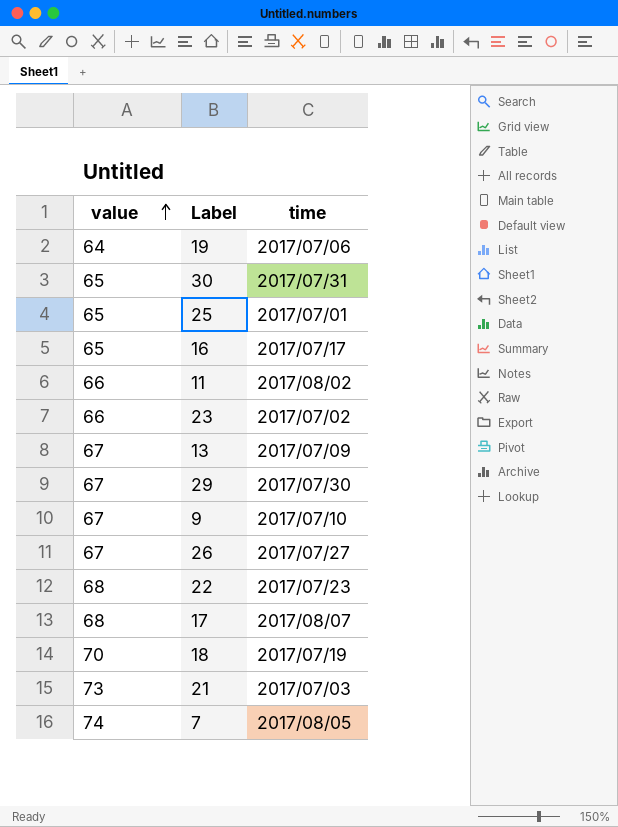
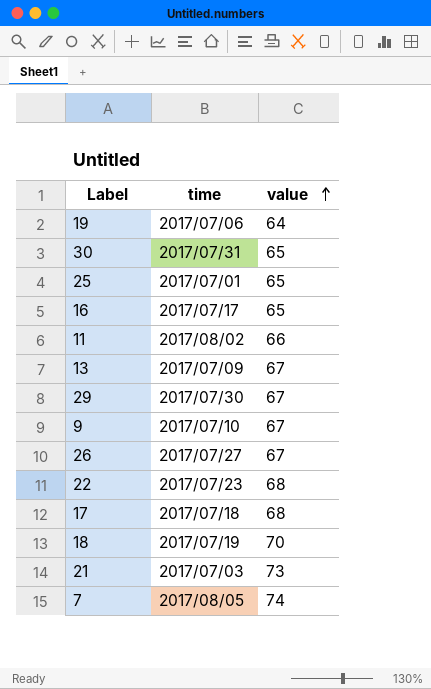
column value | position: 1 -> 3
row 23: 66 | 2017/07/02 -> none
17 | time: 2017/08/07 -> 2017/07/18

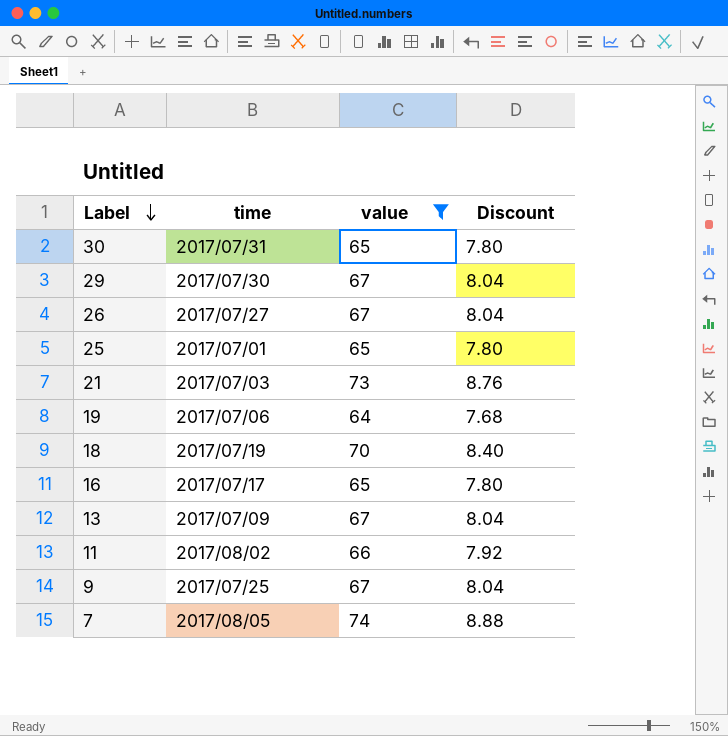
filter: none -> value != 68
row order: value ascending -> Label descending
column Discount | formula: none -> [value] * 0.12
9 | time: 2017/07/10 -> 2017/07/25

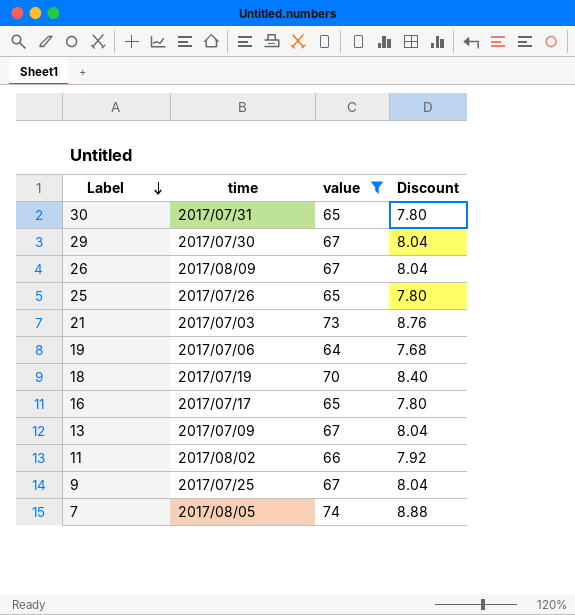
26 | time: 2017/07/27 -> 2017/08/09
25 | time: 2017/07/01 -> 2017/07/26

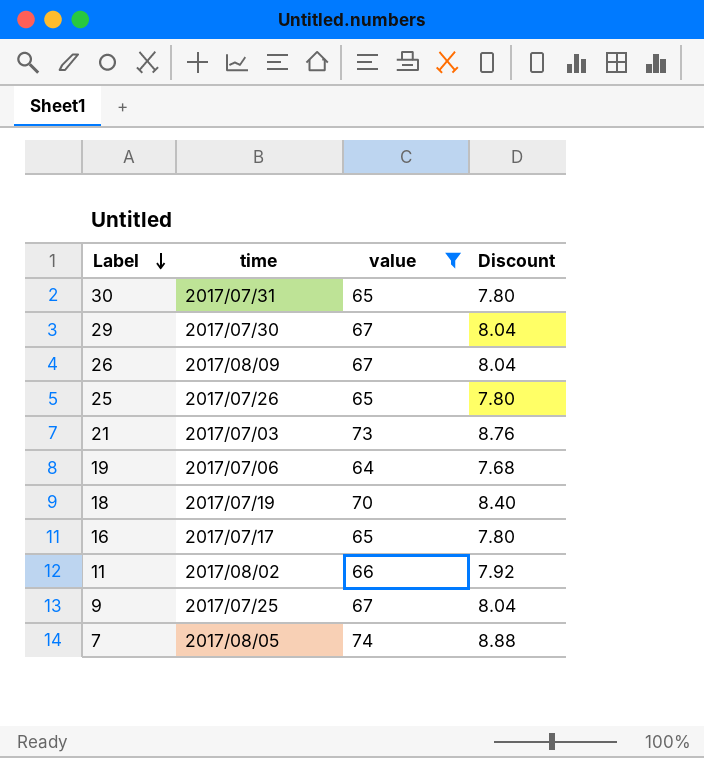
row 13: 2017/07/09 | 67 | 8.04 -> none

